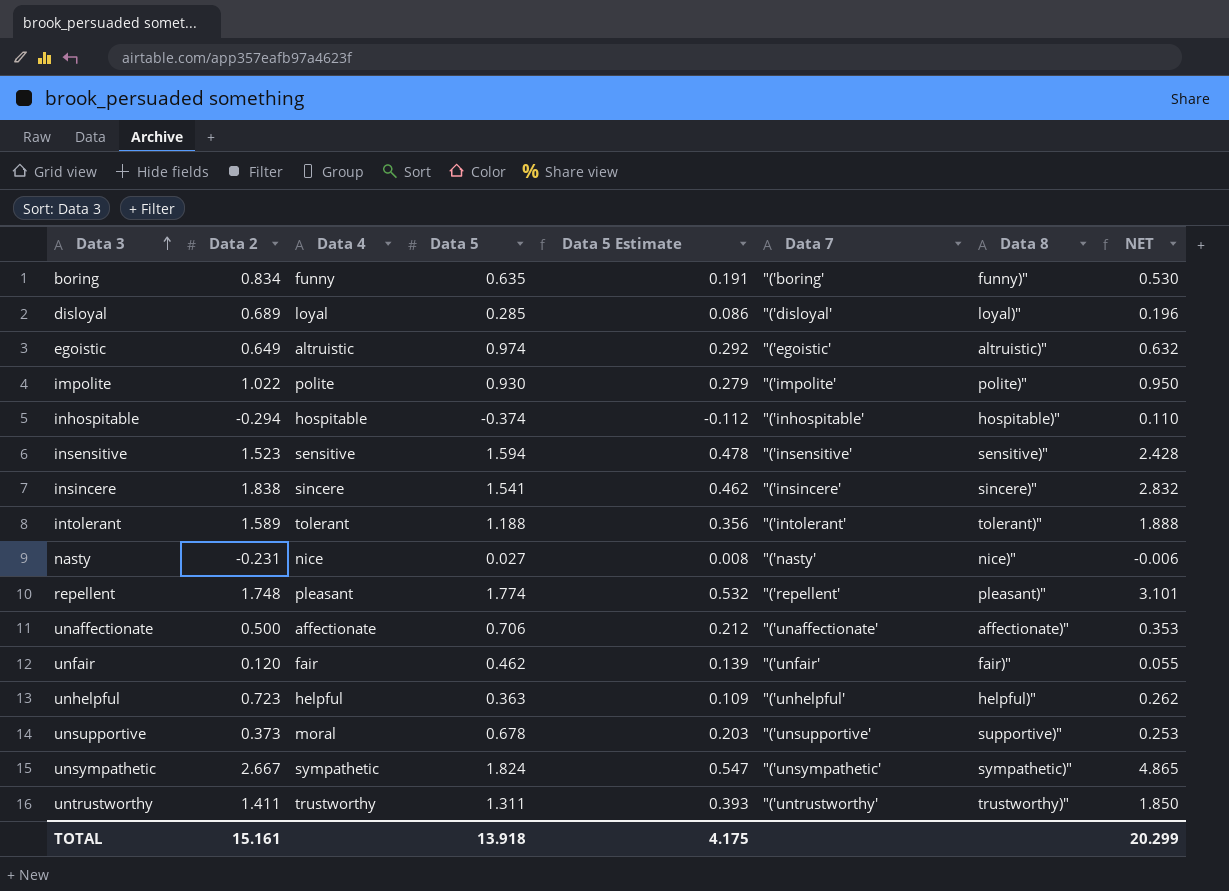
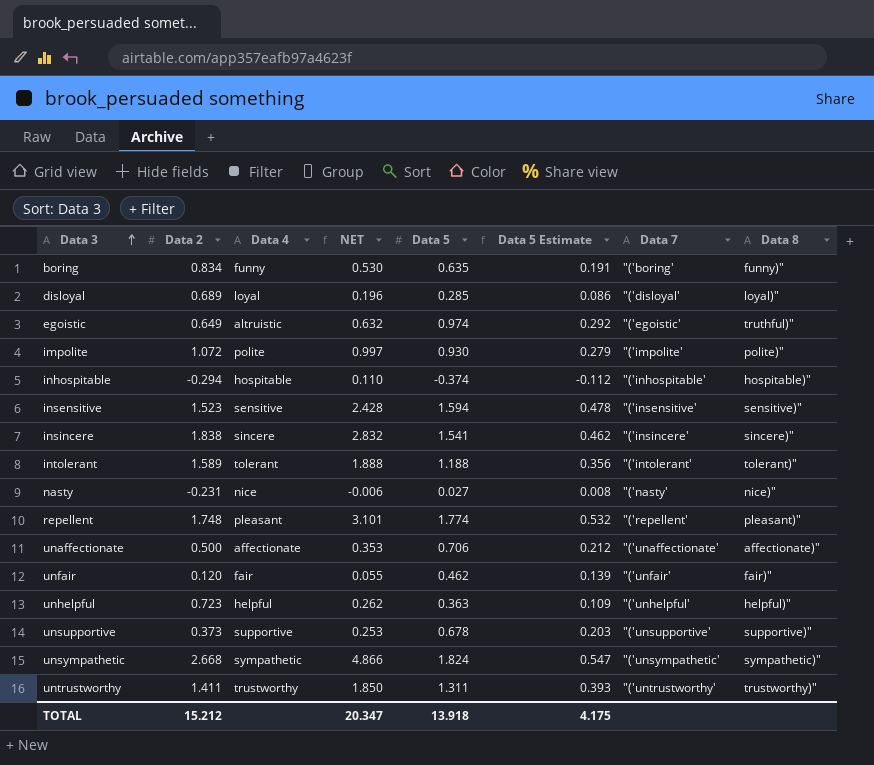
column NET | position: 8 -> 4
egoistic | Data 8: altruistic)" -> truthful)"
impolite | Data 2: 1.022 -> 1.072
impolite | NET: 0.950 -> 0.997
unsupportive | Data 4: moral -> supportive
unsympathetic | Data 2: 2.667 -> 2.668
unsympathetic | NET: 4.865 -> 4.866
TOTAL | Data 2: 15.161 -> 15.212
TOTAL | NET: 20.299 -> 20.347

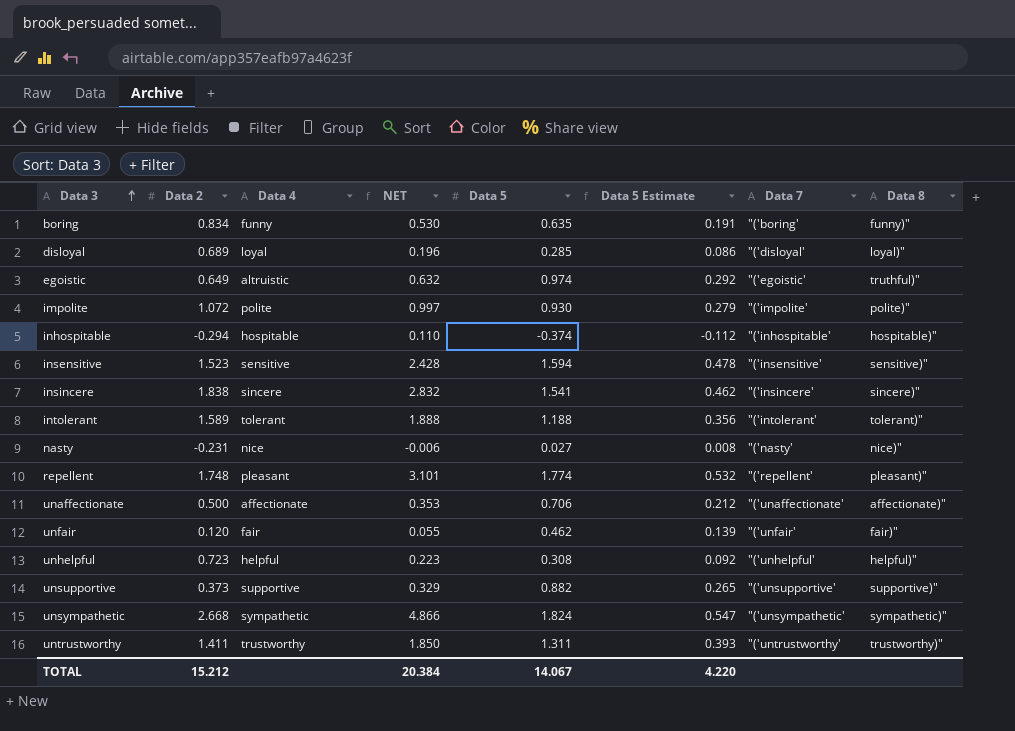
unhelpful | NET: 0.262 -> 0.223
unhelpful | Data 5: 0.363 -> 0.308
unhelpful | Data 5 Estimate: 0.109 -> 0.092
unsupportive | NET: 0.253 -> 0.329
unsupportive | Data 5: 0.678 -> 0.882
unsupportive | Data 5 Estimate: 0.203 -> 0.265
TOTAL | NET: 20.347 -> 20.384
TOTAL | Data 5: 13.918 -> 14.067
TOTAL | Data 5 Estimate: 4.175 -> 4.220

